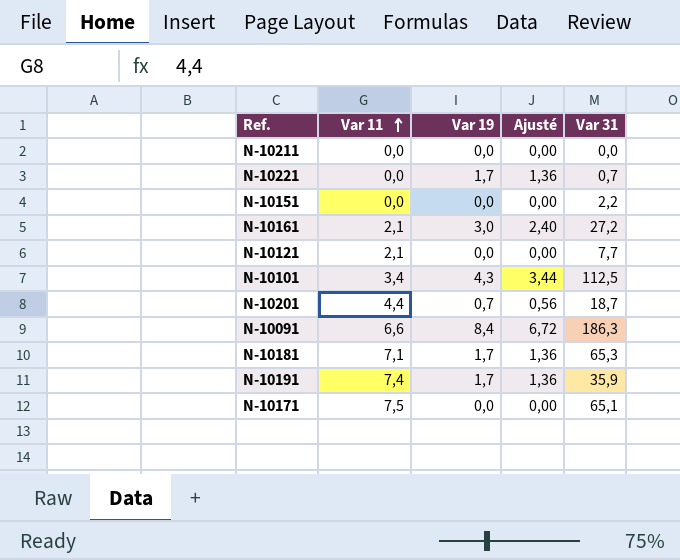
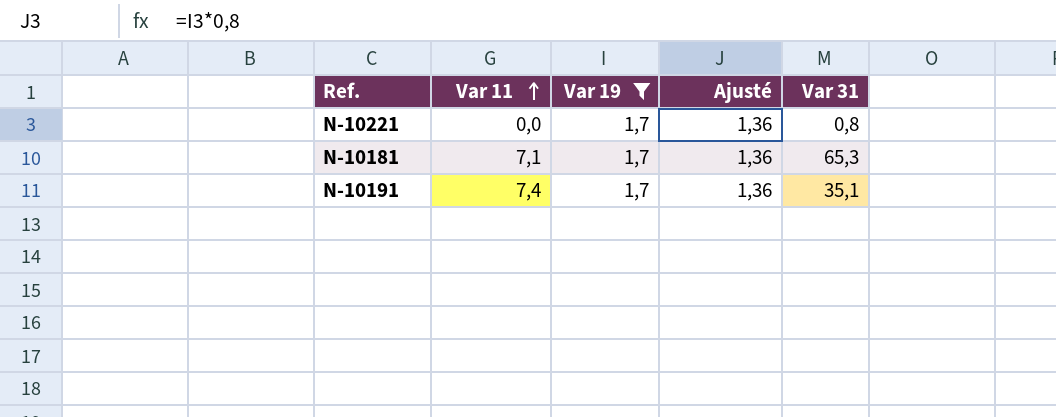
filter: none -> Var 19 = 1,7
N-10221 | Var 31: 0,7 -> 0,8
N-10191 | Var 31: 35,9 -> 35,1

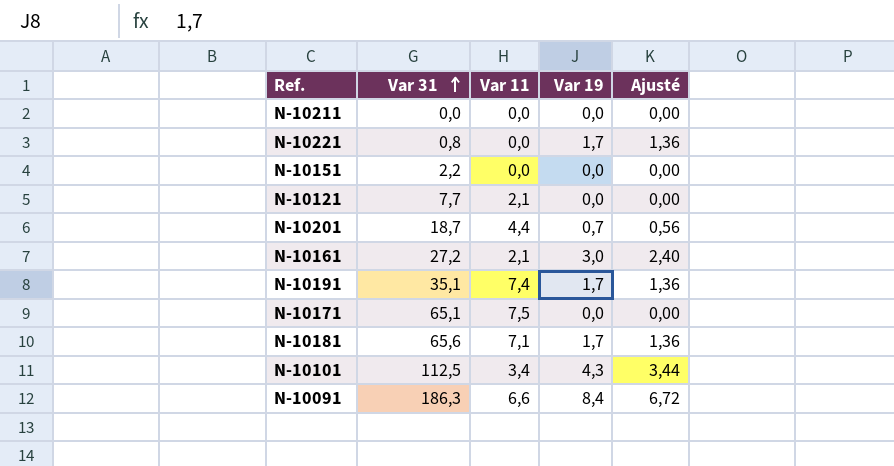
filter: Var 19 = 1,7 -> none
row order: Var 11 ascending -> Var 31 ascending
column Var 31 | position: 5 -> 2
N-10181 | Var 31: 65,3 -> 65,6

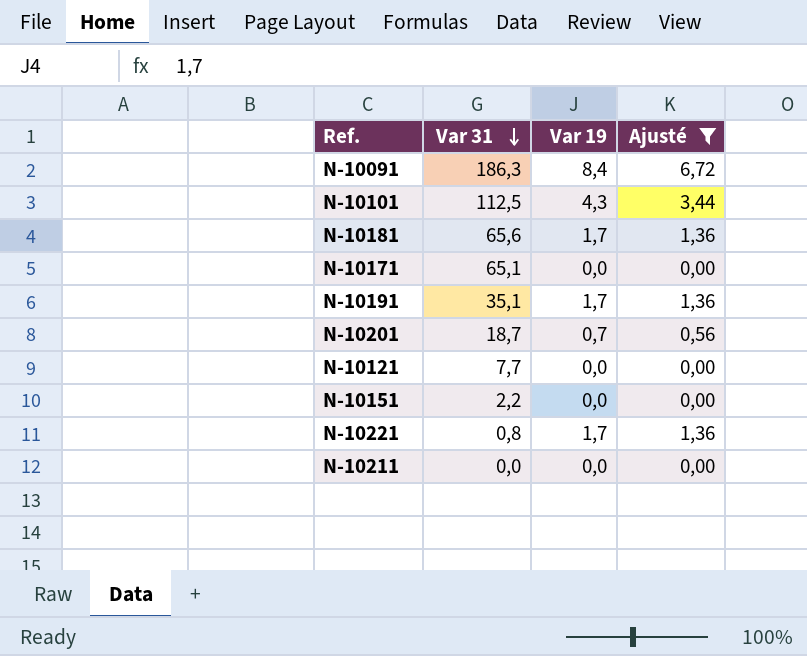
filter: none -> Ajusté != 2,40
row order: Var 31 ascending -> Var 31 descending
column Var 11 | position: 3 -> none

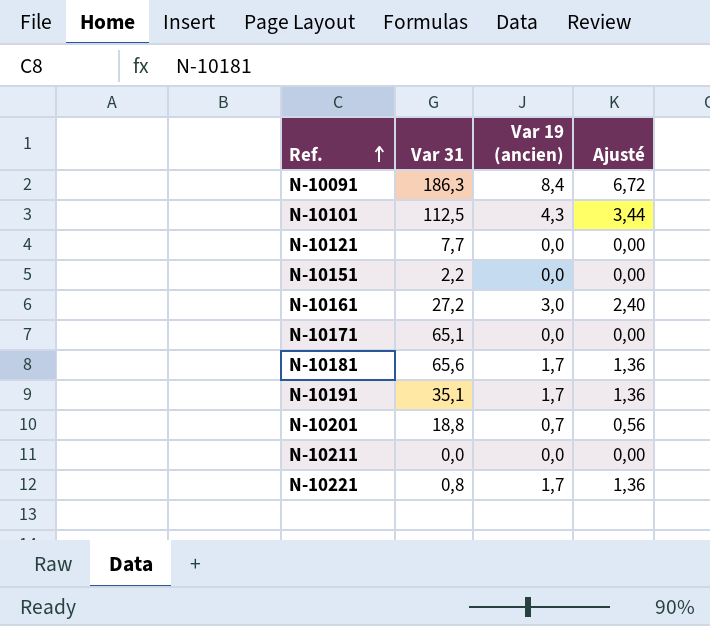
filter: Ajusté != 2,40 -> none
row order: Var 31 descending -> Ref. ascending
column name: Var 19 -> Var 19 (ancien)
N-10201 | Var 31: 18,7 -> 18,8

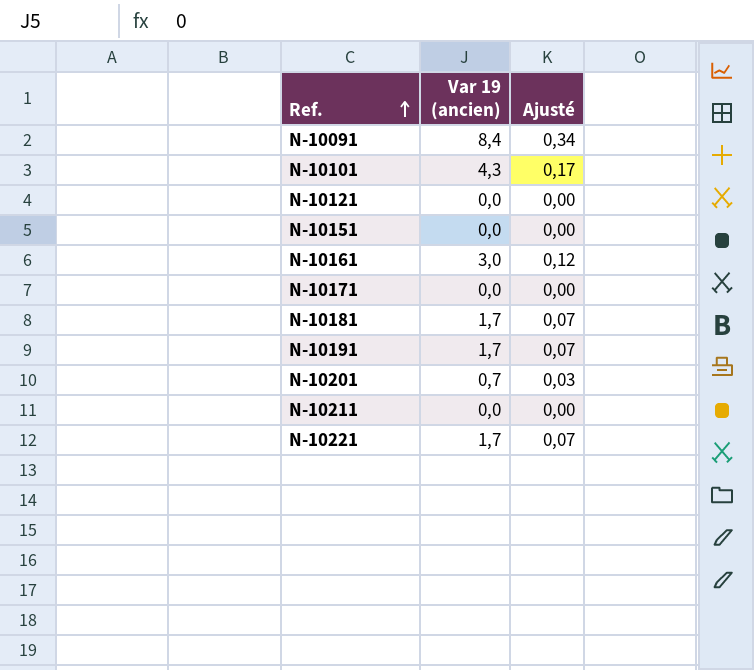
column Var 31 | position: 2 -> none
column Ajusté | formula: [Var 19 (ancien)] * 0,8 -> [Var 19 (ancien)] * 0,04

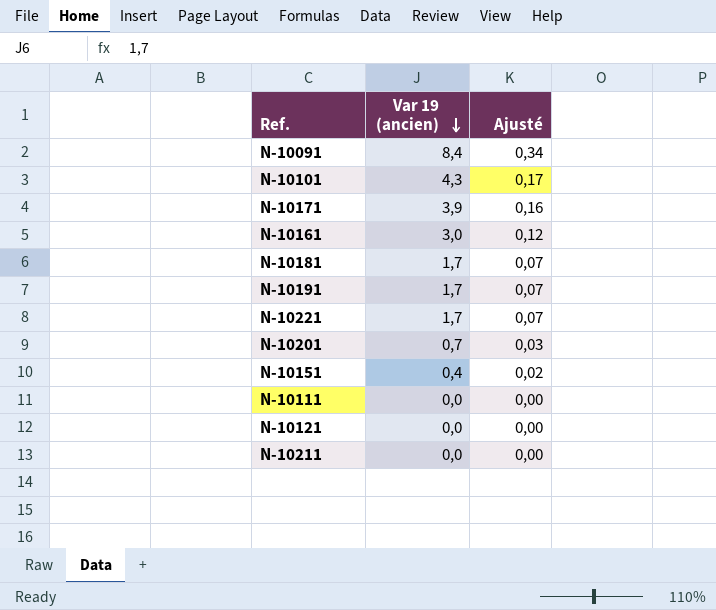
row order: Ref. ascending -> Var 19 (ancien) descending
N-10171 | Var 19 (ancien): 0,0 -> 3,9
N-10171 | Ajusté: 0,00 -> 0,16
N-10151 | Var 19 (ancien): 0,0 -> 0,4
N-10151 | Ajusté: 0,00 -> 0,02
row N-10111: none -> 0,0 | 0,00

